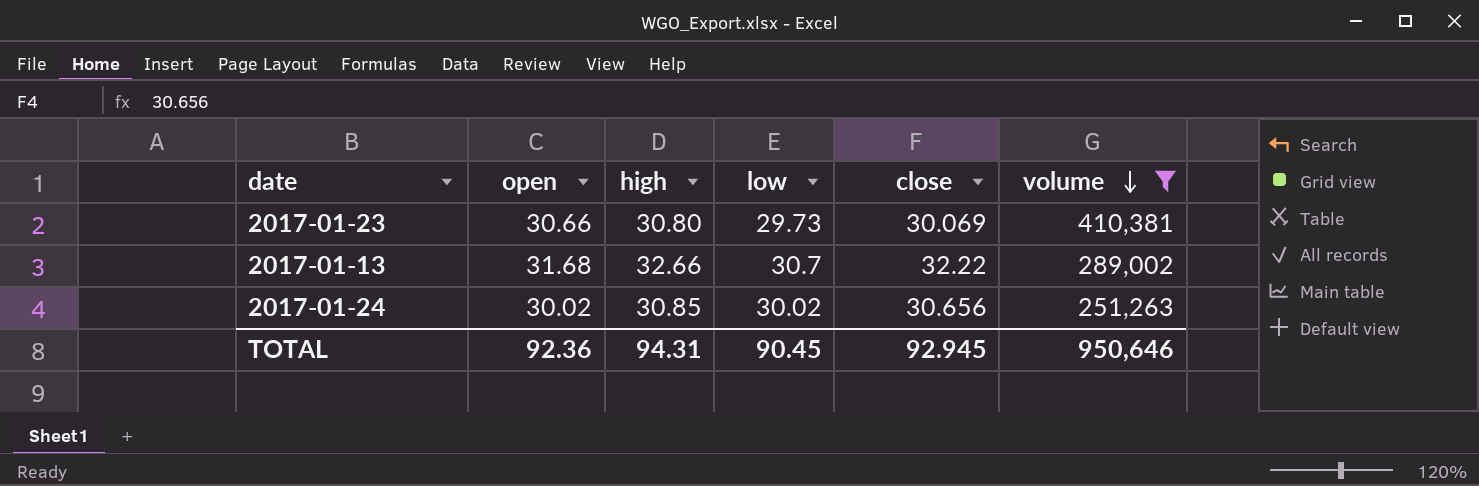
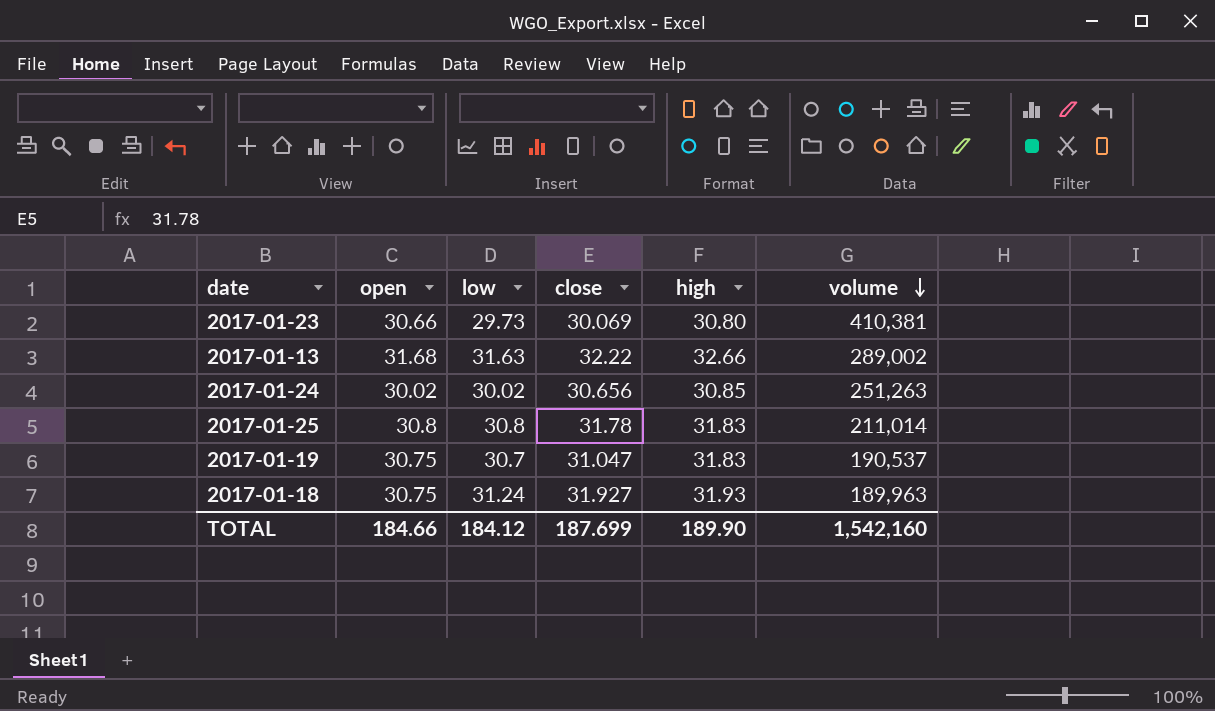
filter: volume >= 251,263 -> none
column high | position: 3 -> 5
2017-01-13 | low: 30.7 -> 31.63
TOTAL | open: 92.36 -> 184.66
TOTAL | low: 90.45 -> 184.12
TOTAL | close: 92.945 -> 187.699
TOTAL | high: 94.31 -> 189.90
TOTAL | volume: 950,646 -> 1,542,160

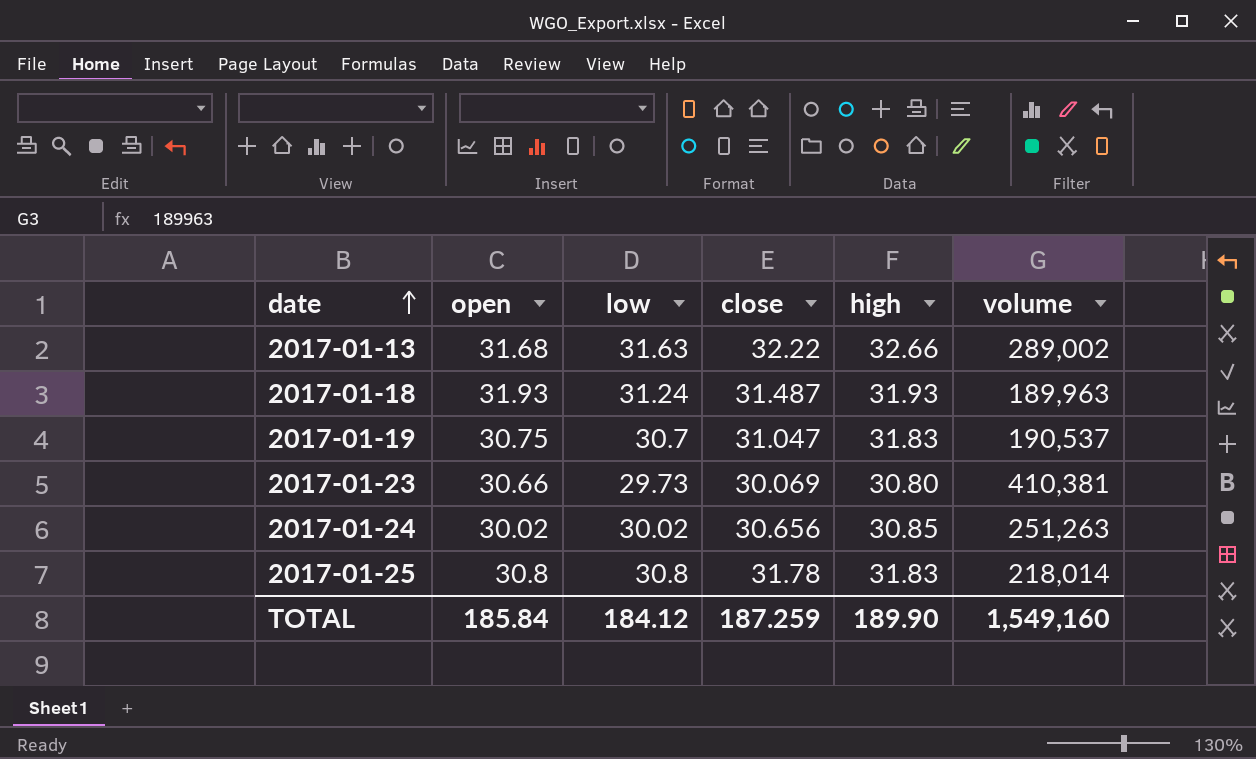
row order: volume descending -> date ascending
2017-01-18 | open: 30.75 -> 31.93
2017-01-18 | close: 31.927 -> 31.487
2017-01-25 | volume: 211,014 -> 218,014
TOTAL | open: 184.66 -> 185.84
TOTAL | close: 187.699 -> 187.259
TOTAL | volume: 1,542,160 -> 1,549,160

